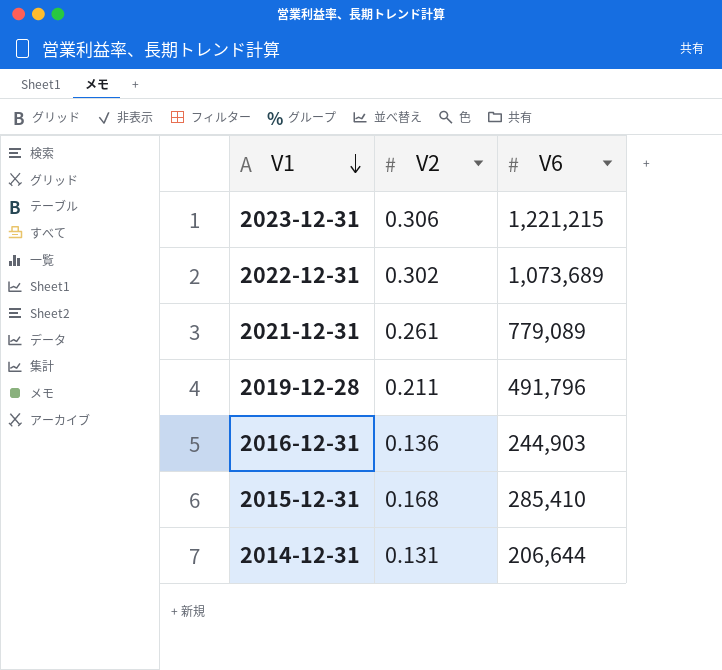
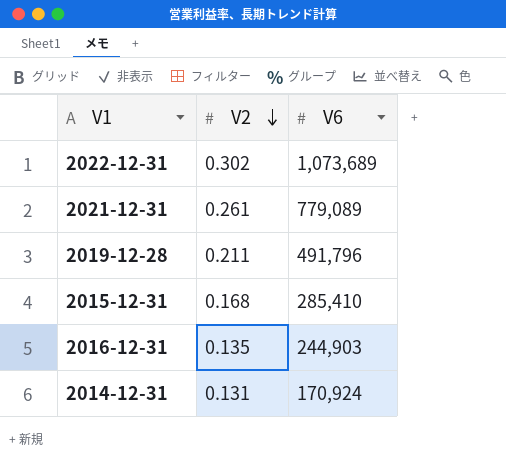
row order: V1 descending -> V2 descending
row 2023-12-31: 0.306 | 1,221,215 -> none
2016-12-31 | V2: 0.136 -> 0.135
2014-12-31 | V6: 206,644 -> 170,924

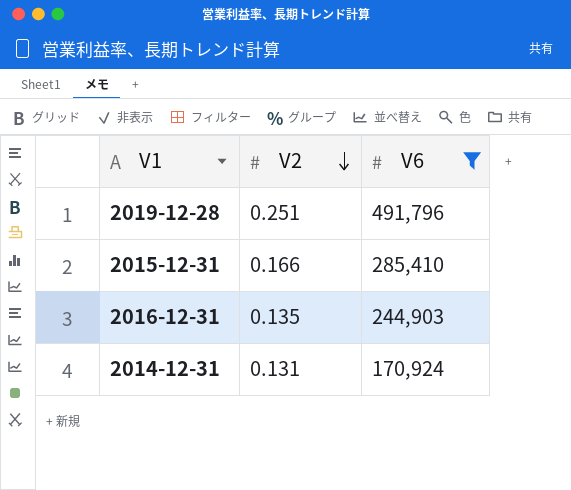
filter: none -> V6 <= 491,796
2019-12-28 | V2: 0.211 -> 0.251
2015-12-31 | V2: 0.168 -> 0.166

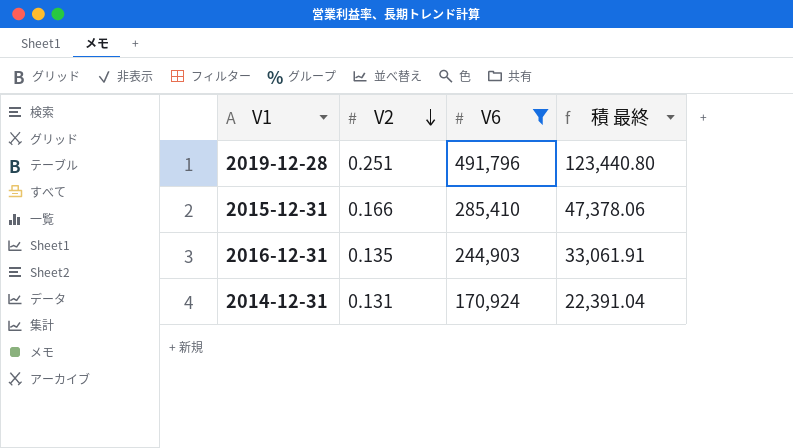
column 積 最終 | formula: none -> [V2] * [V6]

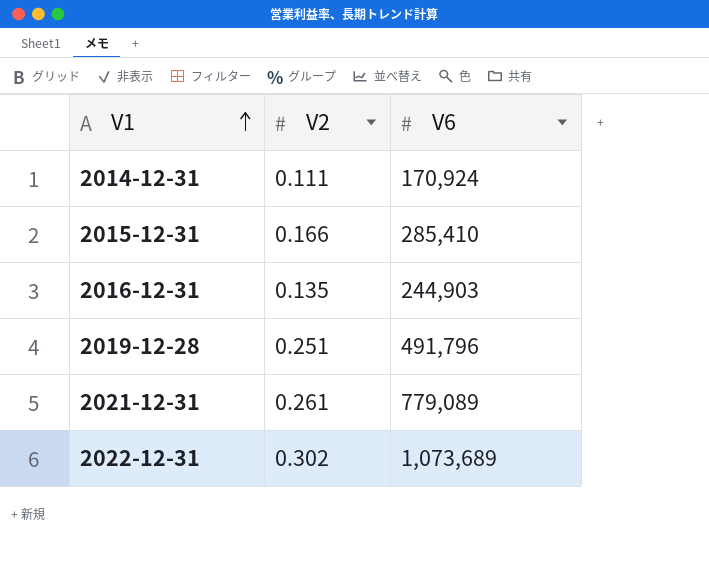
filter: V6 <= 491,796 -> none
row order: V2 descending -> V1 ascending
column 積 最終 | formula: [V2] * [V6] -> none
2014-12-31 | V2: 0.131 -> 0.111

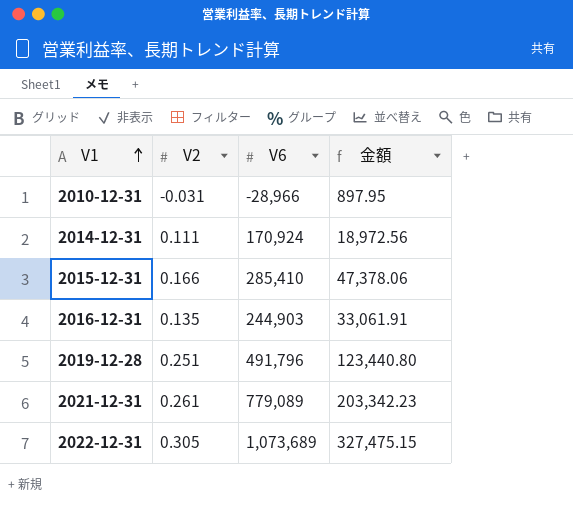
column 金額 | formula: none -> [V2] * [V6]
row 2010-12-31: none -> -0.031 | -28,966 | 897.95
2022-12-31 | V2: 0.302 -> 0.305

